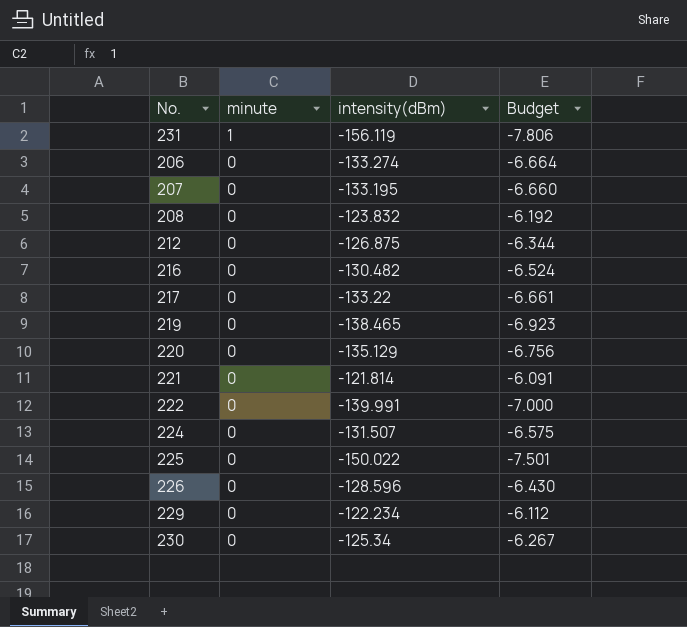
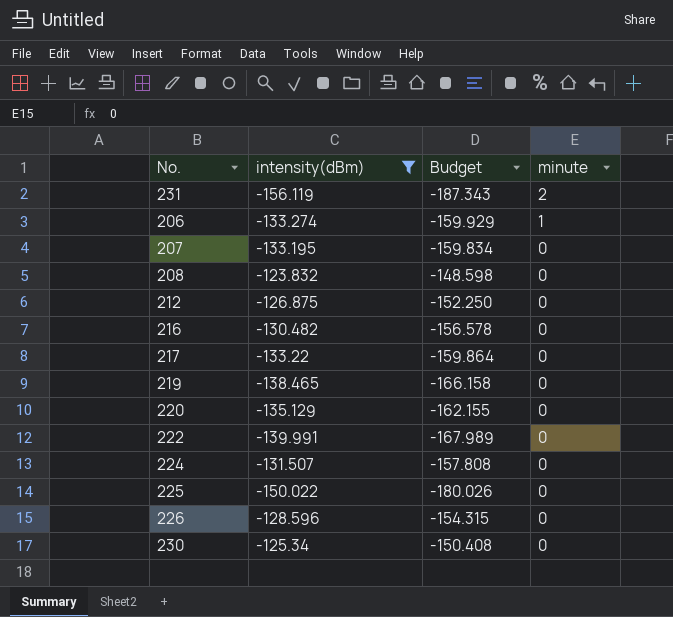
filter: none -> intensity(dBm) <= -123.832
column Budget | formula: [intensity(dBm)] * 0.05 -> [intensity(dBm)] * 1.2
column minute | position: 2 -> 4
231 | minute: 1 -> 2
206 | minute: 0 -> 1

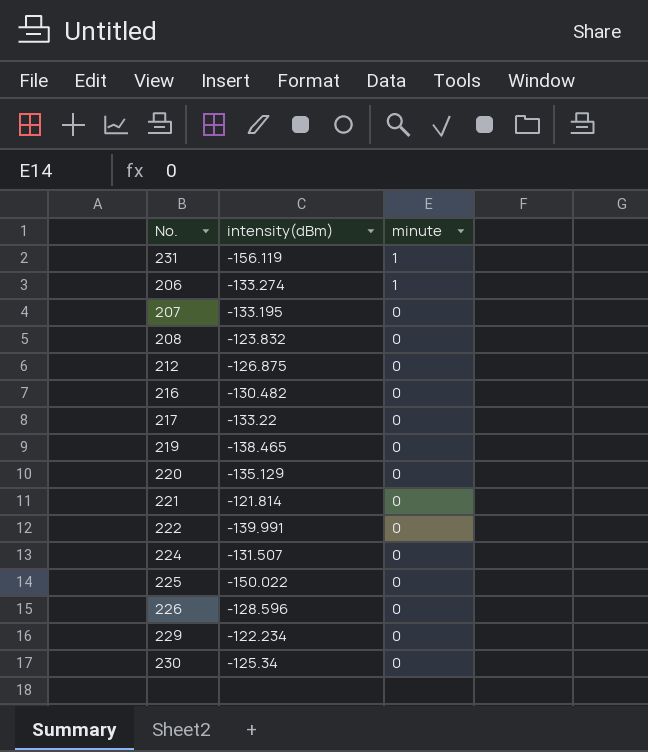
filter: intensity(dBm) <= -123.832 -> none
column Budget | formula: [intensity(dBm)] * 1.2 -> none
231 | minute: 2 -> 1

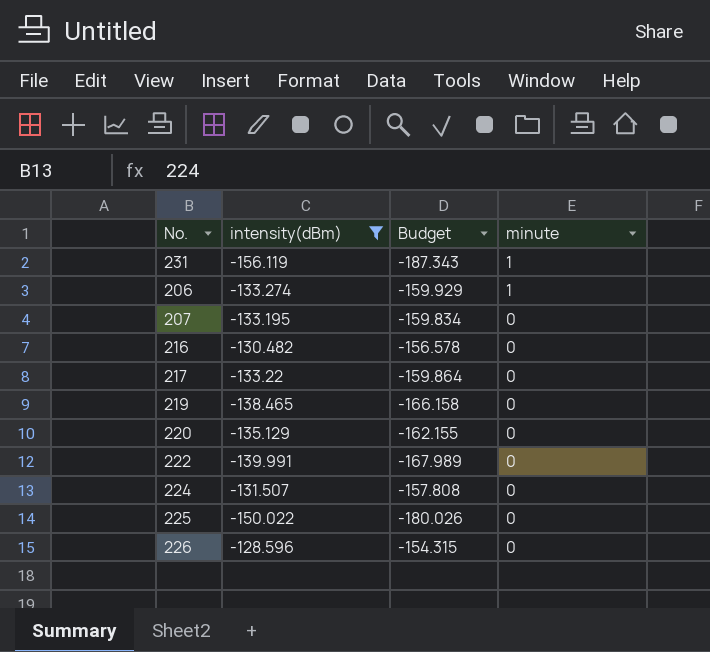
filter: none -> intensity(dBm) <= -128.596
column Budget | formula: none -> [intensity(dBm)] * 1.2

